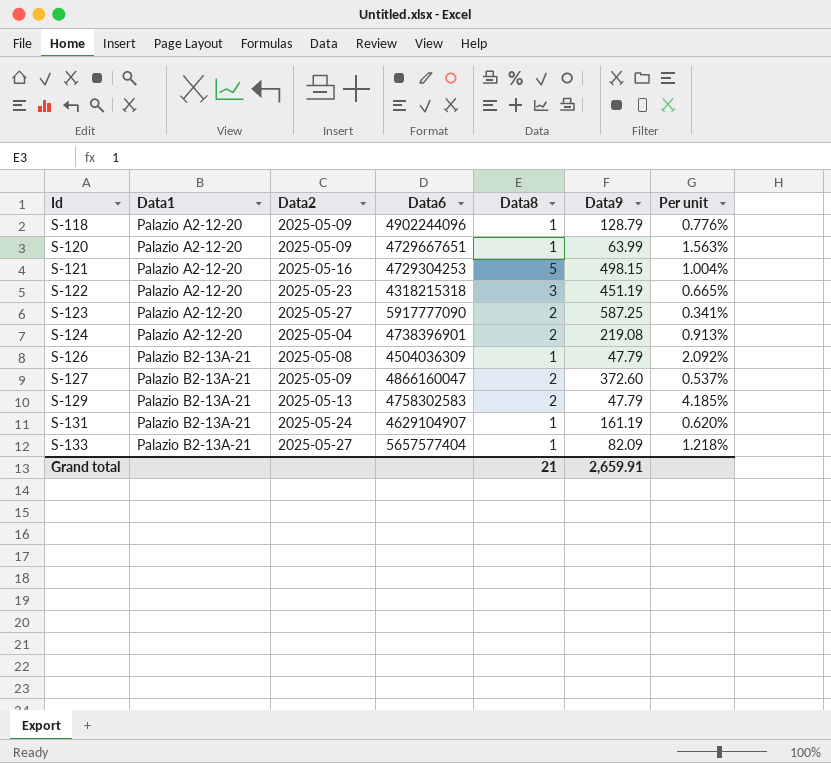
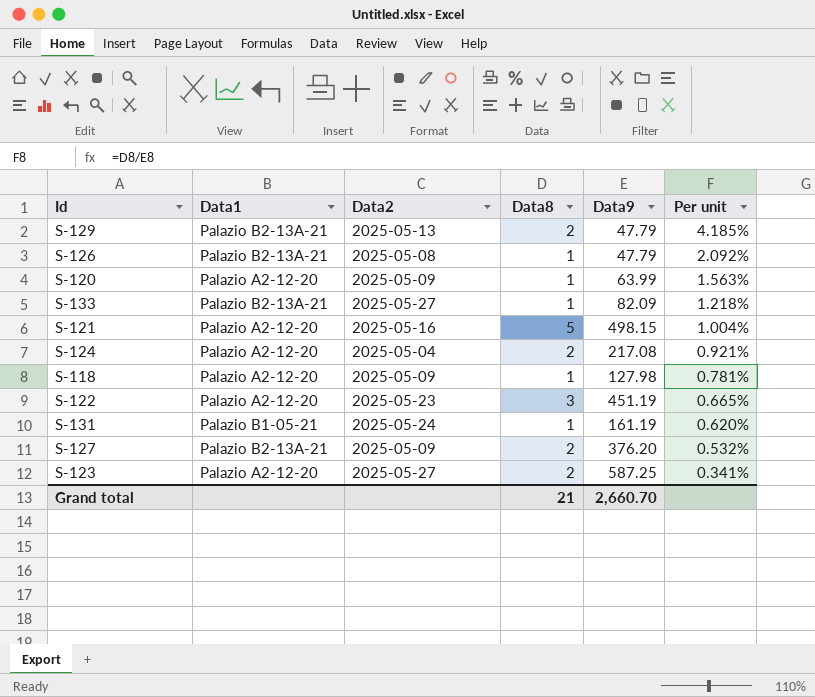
row order: Id ascending -> Per unit descending
column Data6 | position: 4 -> none
S-124 | Data9: 219.08 -> 217.08
S-124 | Per unit: 0.913% -> 0.921%
S-118 | Data9: 128.79 -> 127.98
S-118 | Per unit: 0.776% -> 0.781%
S-131 | Data1: Palazio B2-13A-21 -> Palazio B1-05-21
S-127 | Data9: 372.60 -> 376.20
S-127 | Per unit: 0.537% -> 0.532%
Grand total | Data9: 2,659.91 -> 2,660.70

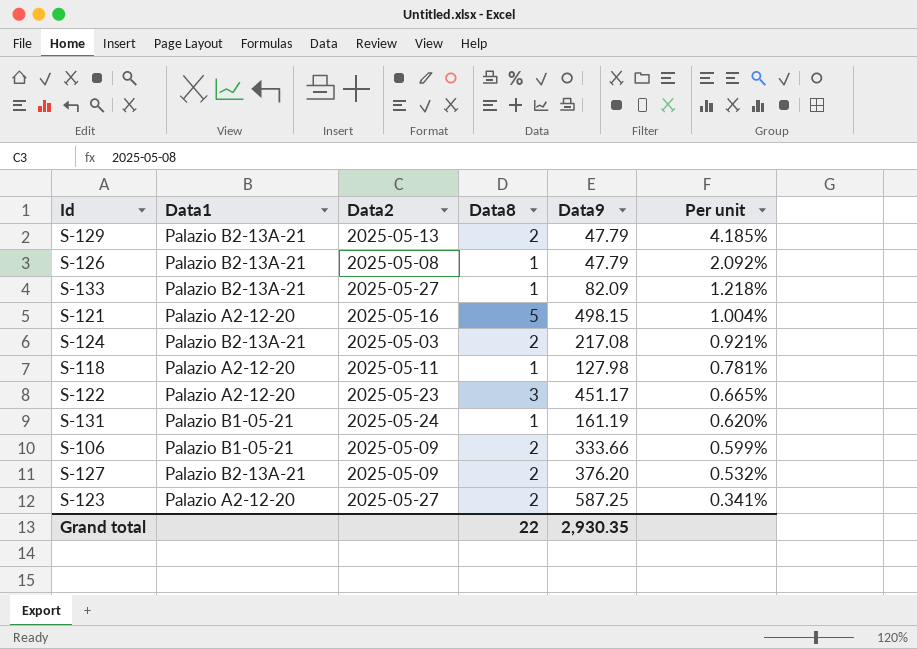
row S-120: Palazio A2-12-20 | 2025-05-09 | 1 | 63.99 | 1.563% -> none
S-124 | Data1: Palazio A2-12-20 -> Palazio B2-13A-21
S-124 | Data2: 2025-05-04 -> 2025-05-03
S-118 | Data2: 2025-05-09 -> 2025-05-11
S-122 | Data9: 451.19 -> 451.17
row S-106: none -> Palazio B1-05-21 | 2025-05-09 | 2 | 333.66 | 0.599%
Grand total | Data8: 21 -> 22
Grand total | Data9: 2,660.70 -> 2,930.35

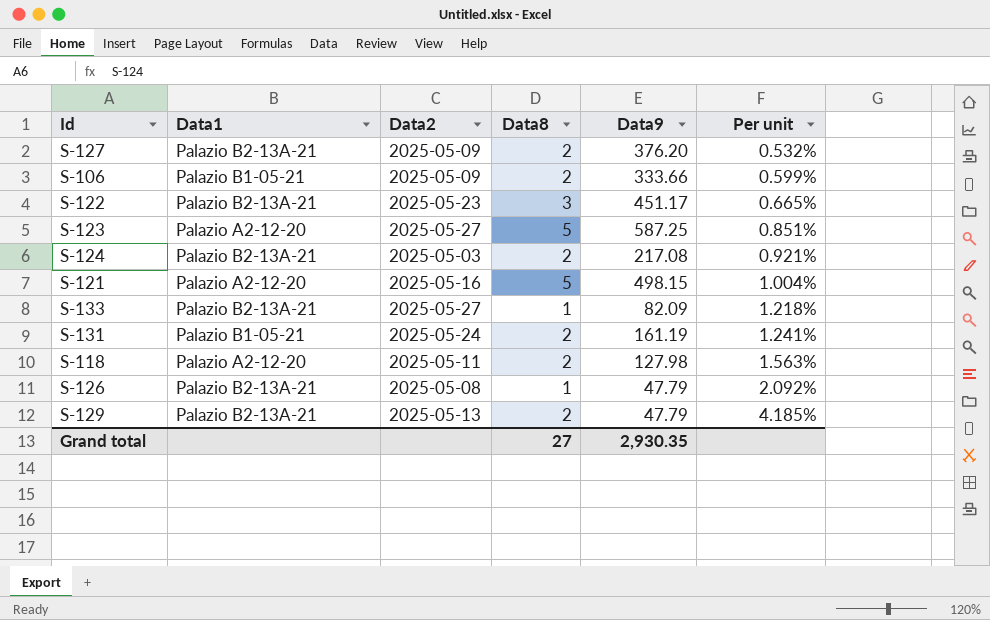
row order: Per unit descending -> Per unit ascending
S-122 | Data1: Palazio A2-12-20 -> Palazio B2-13A-21
S-123 | Data8: 2 -> 5
S-123 | Per unit: 0.341% -> 0.851%
S-131 | Data8: 1 -> 2
S-131 | Per unit: 0.620% -> 1.241%
S-118 | Data8: 1 -> 2
S-118 | Per unit: 0.781% -> 1.563%
Grand total | Data8: 22 -> 27

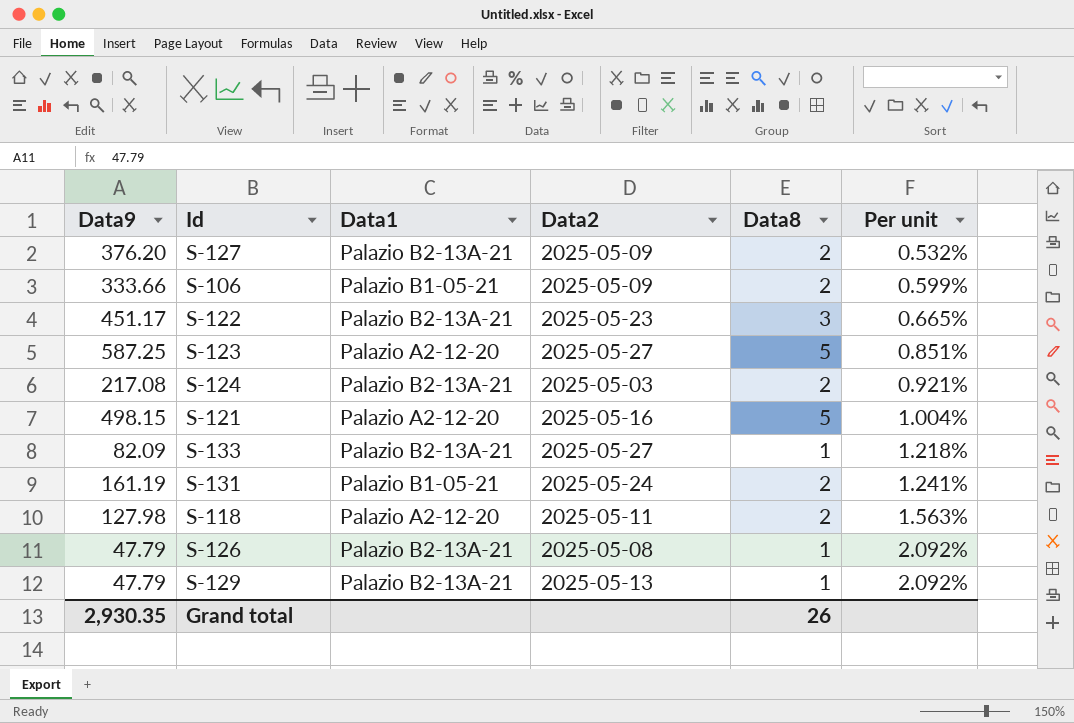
column Data9 | position: 5 -> 1
S-129 | Data8: 2 -> 1
S-129 | Per unit: 4.185% -> 2.092%
Grand total | Data8: 27 -> 26

